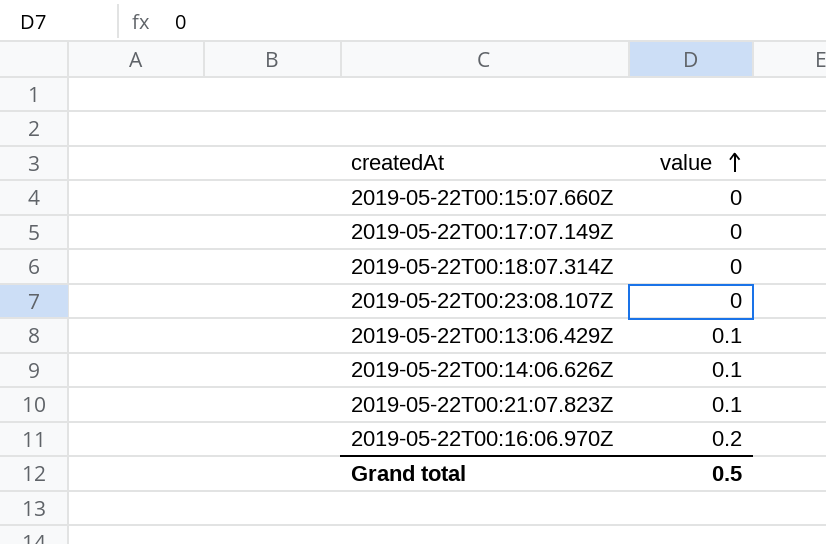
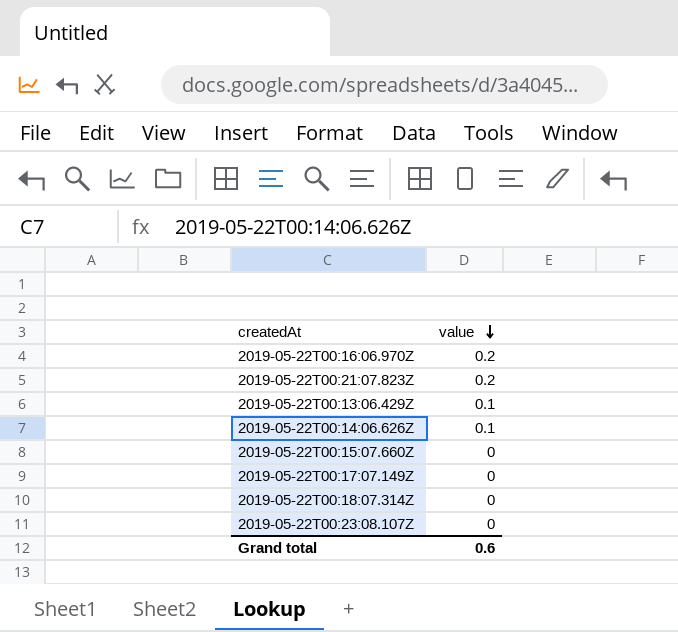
row order: value ascending -> value descending
2019-05-22T00:21:07.823Z | value: 0.1 -> 0.2
Grand total | value: 0.5 -> 0.6

